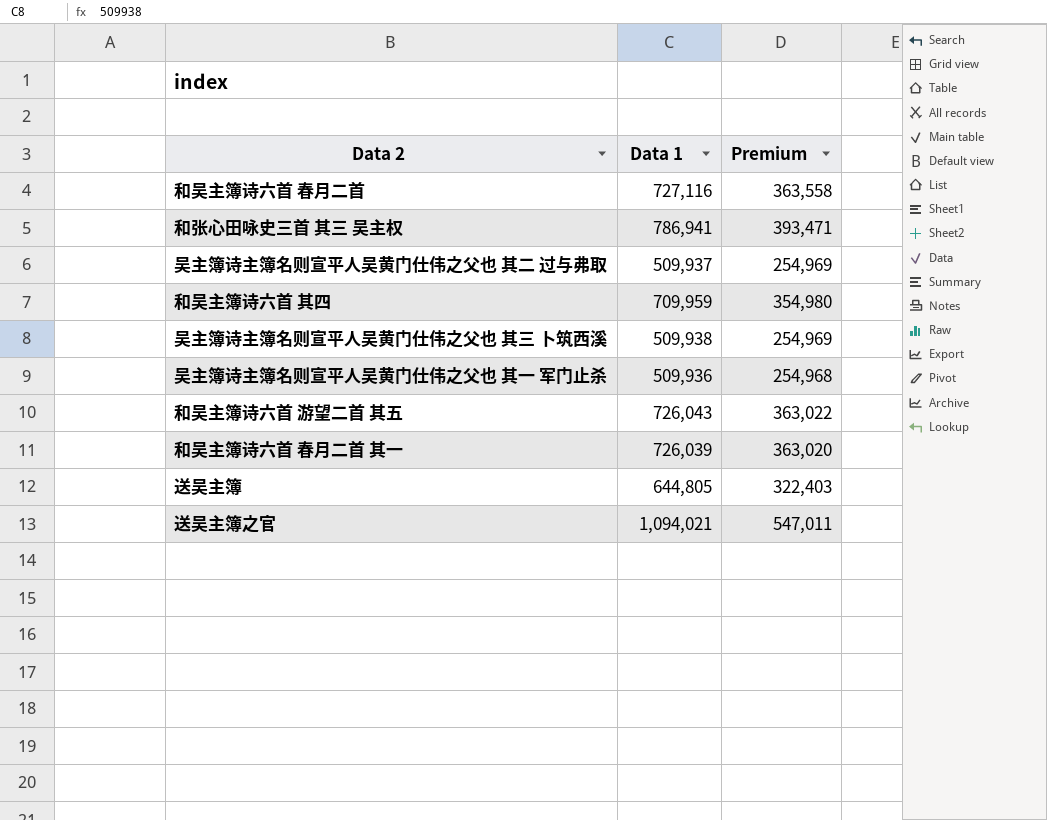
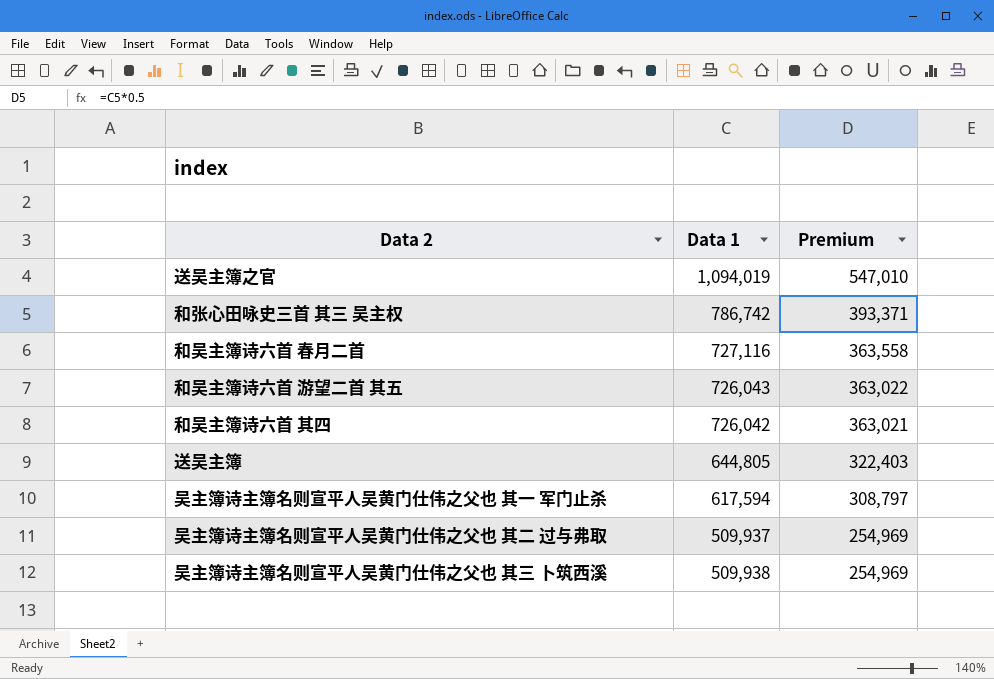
row order: none -> Premium descending
row 和吴主簿诗六首 春月二首 其一: 726,039 | 363,020 -> none
送吴主簿之官 | Data 1: 1,094,021 -> 1,094,019
送吴主簿之官 | Premium: 547,011 -> 547,010
和张心田咏史三首 其三 吴主权 | Data 1: 786,941 -> 786,742
和张心田咏史三首 其三 吴主权 | Premium: 393,471 -> 393,371
和吴主簿诗六首 其四 | Data 1: 709,959 -> 726,042
和吴主簿诗六首 其四 | Premium: 354,980 -> 363,021
吴主簿诗主簿名则宣平人吴黄门仕伟之父也 其一 军门止杀 | Data 1: 509,936 -> 617,594
吴主簿诗主簿名则宣平人吴黄门仕伟之父也 其一 军门止杀 | Premium: 254,968 -> 308,797

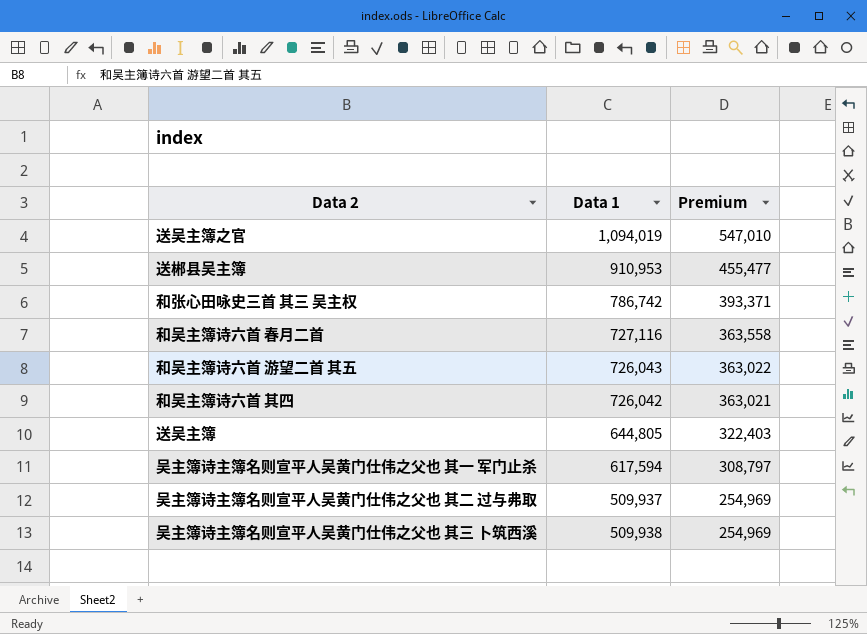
row 送郴县吴主簿: none -> 910,953 | 455,477

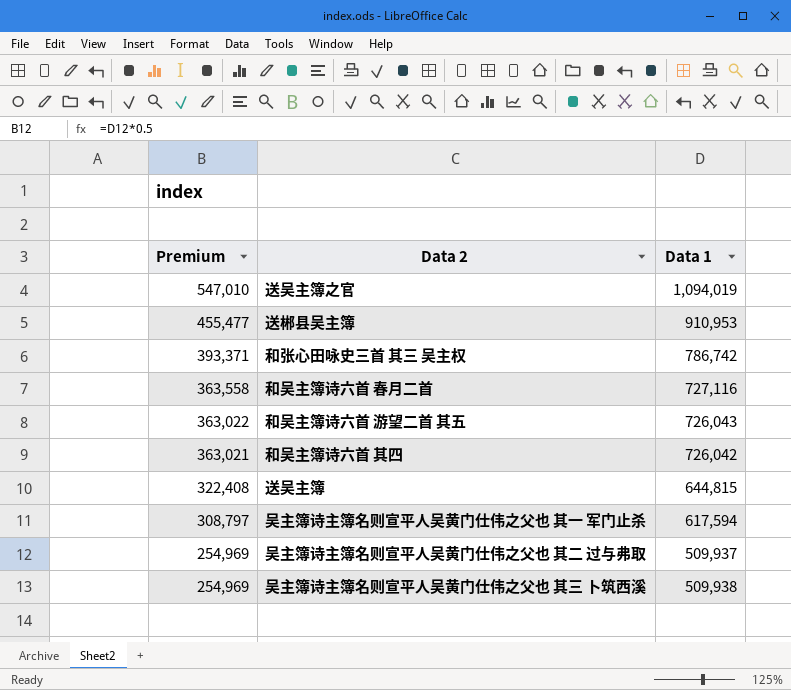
column Premium | position: 3 -> 1
送吴主簿 | Premium: 322,403 -> 322,408
送吴主簿 | Data 1: 644,805 -> 644,815

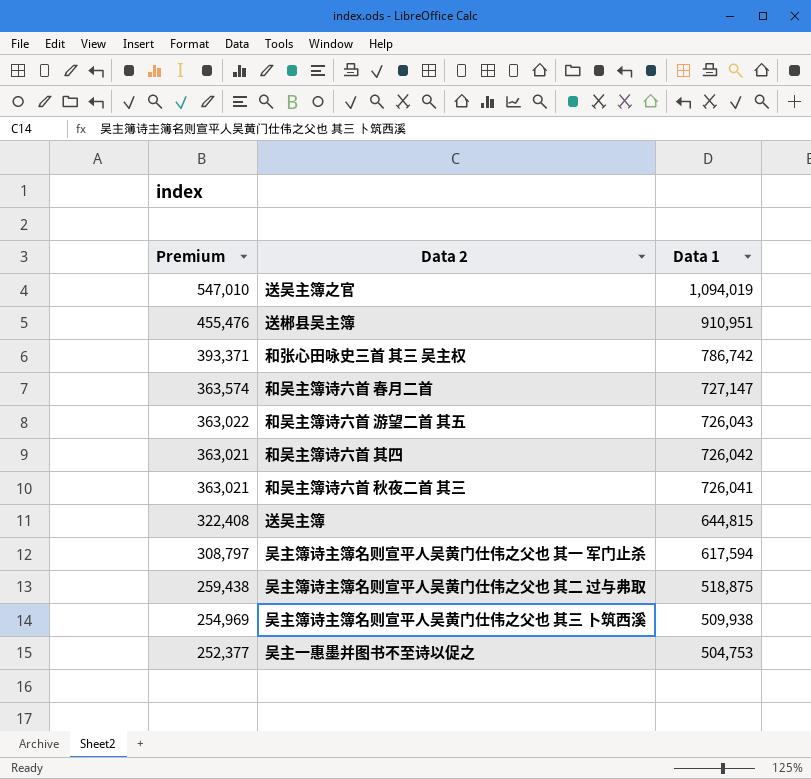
送郴县吴主簿 | Premium: 455,477 -> 455,476
送郴县吴主簿 | Data 1: 910,953 -> 910,951
和吴主簿诗六首 春月二首 | Premium: 363,558 -> 363,574
和吴主簿诗六首 春月二首 | Data 1: 727,116 -> 727,147
row 和吴主簿诗六首 秋夜二首 其三: none -> 363,021 | 726,041
吴主簿诗主簿名则宣平人吴黄门仕伟之父也 其二 过与弗取 | Premium: 254,969 -> 259,438
吴主簿诗主簿名则宣平人吴黄门仕伟之父也 其二 过与弗取 | Data 1: 509,937 -> 518,875
row 吴主一惠墨并图书不至诗以促之: none -> 252,377 | 504,753

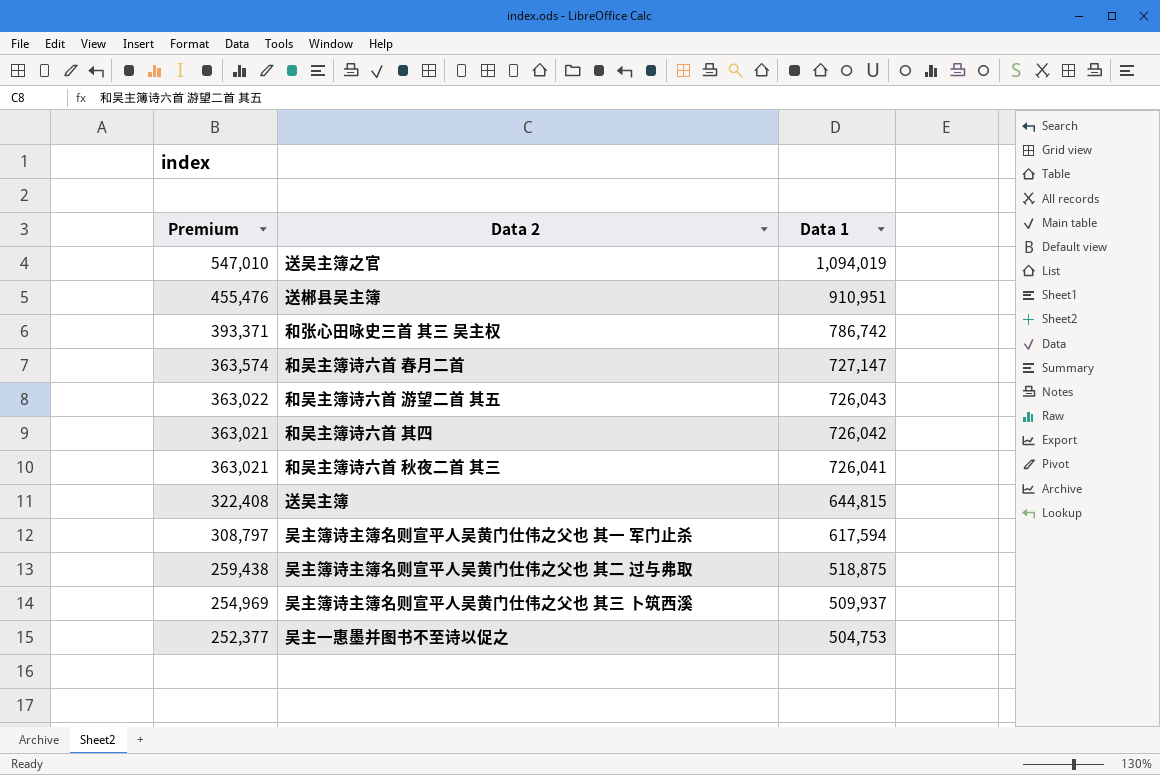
吴主簿诗主簿名则宣平人吴黄门仕伟之父也 其三 卜筑西溪 | Data 1: 509,938 -> 509,937

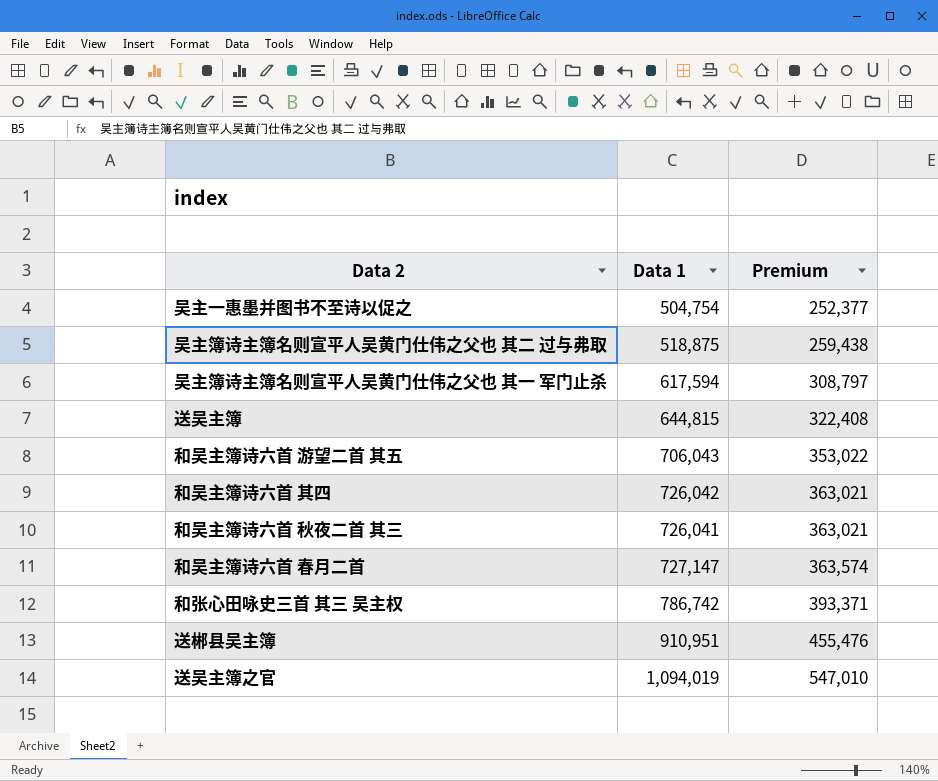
row order: Premium descending -> Premium ascending
column Premium | position: 1 -> 3
row 吴主簿诗主簿名则宣平人吴黄门仕伟之父也 其三 卜筑西溪: 254,969 | 509,937 -> none
吴主一惠墨并图书不至诗以促之 | Data 1: 504,753 -> 504,754
和吴主簿诗六首 游望二首 其五 | Data 1: 726,043 -> 706,043
和吴主簿诗六首 游望二首 其五 | Premium: 363,022 -> 353,022

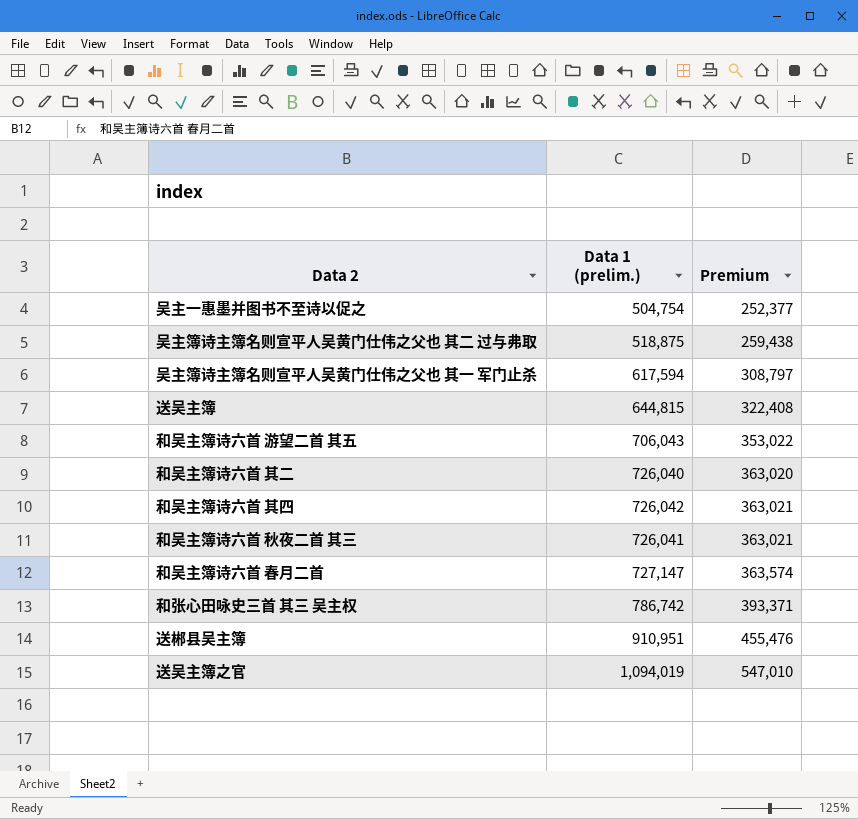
column name: Data 1 -> Data 1 (prelim.)
row 和吴主簿诗六首 其二: none -> 726,040 | 363,020

